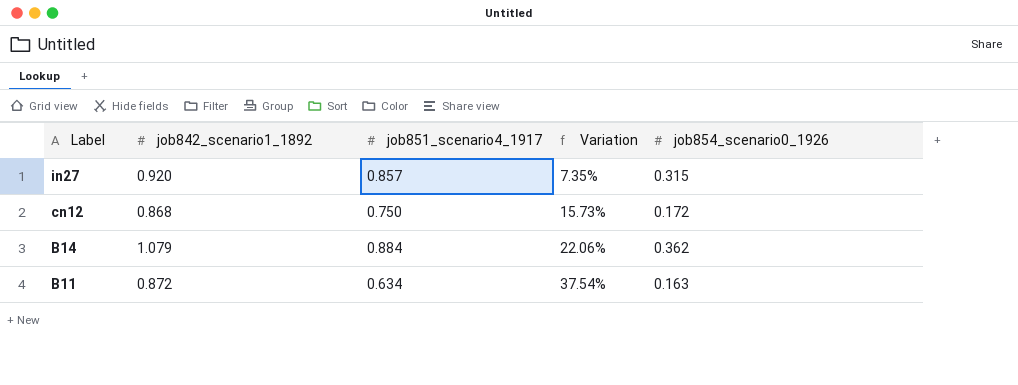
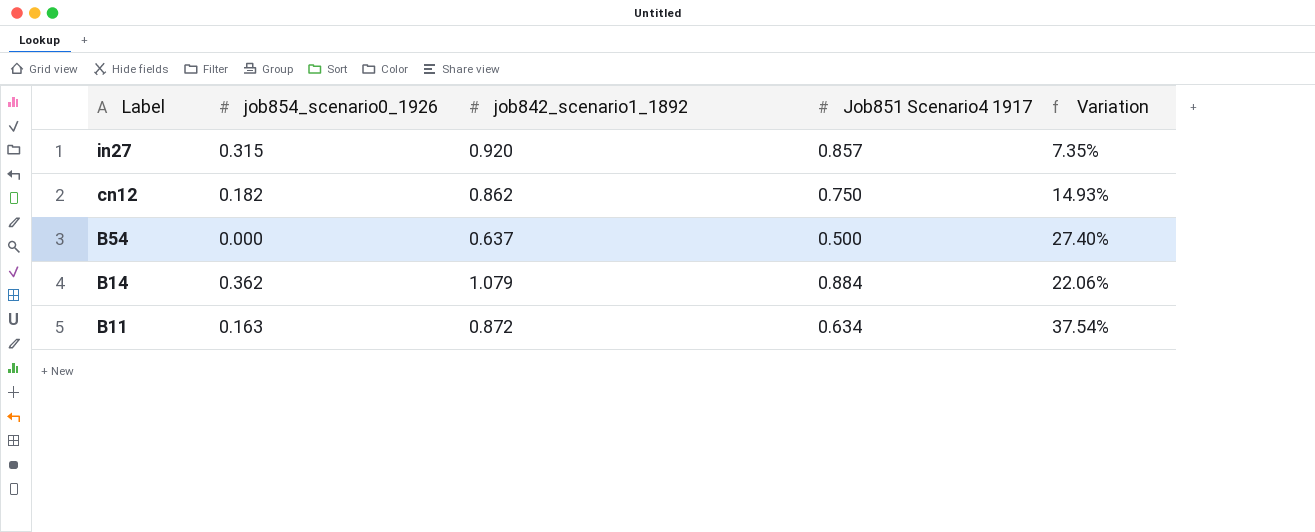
column job854_scenario0_1926 | position: 5 -> 2
column name: job851_scenario4_1917 -> Job851 Scenario4 1917
cn12 | job854_scenario0_1926: 0.172 -> 0.182
cn12 | job842_scenario1_1892: 0.868 -> 0.862
cn12 | Variation: 15.73% -> 14.93%
row B54: none -> 0.000 | 0.637 | 0.500 | 27.40%

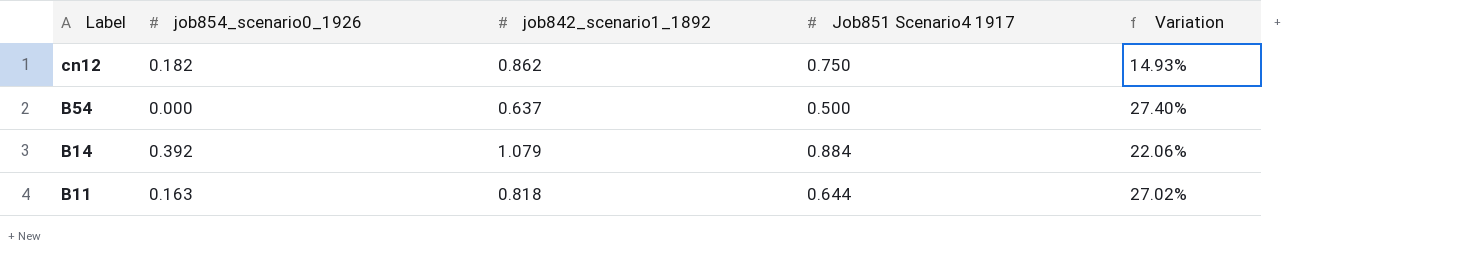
row in27: 0.315 | 0.920 | 0.857 | 7.35% -> none
B14 | job854_scenario0_1926: 0.362 -> 0.392
B11 | job842_scenario1_1892: 0.872 -> 0.818
B11 | Job851 Scenario4 1917: 0.634 -> 0.644
B11 | Variation: 37.54% -> 27.02%

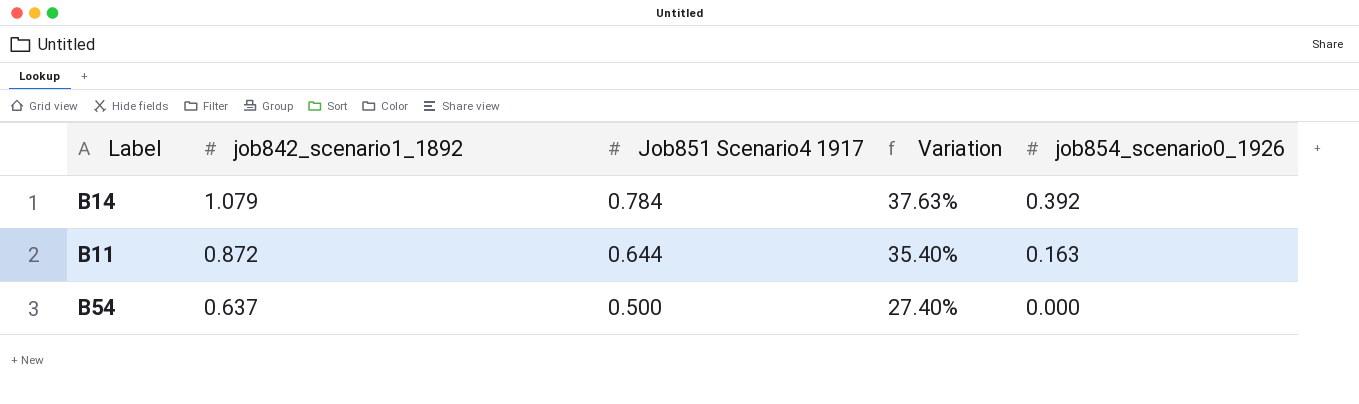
row order: Label descending -> job842_scenario1_1892 descending
column job854_scenario0_1926 | position: 2 -> 5
row cn12: 0.182 | 0.862 | 0.750 | 14.93% -> none
B14 | Job851 Scenario4 1917: 0.884 -> 0.784
B14 | Variation: 22.06% -> 37.63%
B11 | job842_scenario1_1892: 0.818 -> 0.872
B11 | Variation: 27.02% -> 35.40%

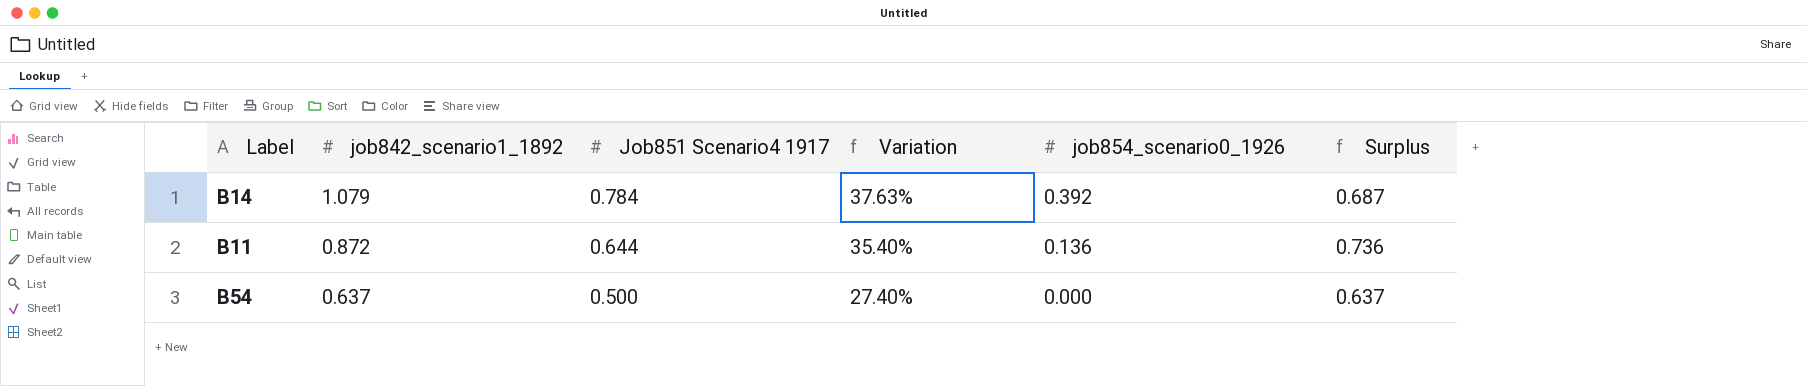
column Surplus | formula: none -> [job842_scenario1_1892] - [job854_scenario0_1926]
B11 | job854_scenario0_1926: 0.163 -> 0.136

